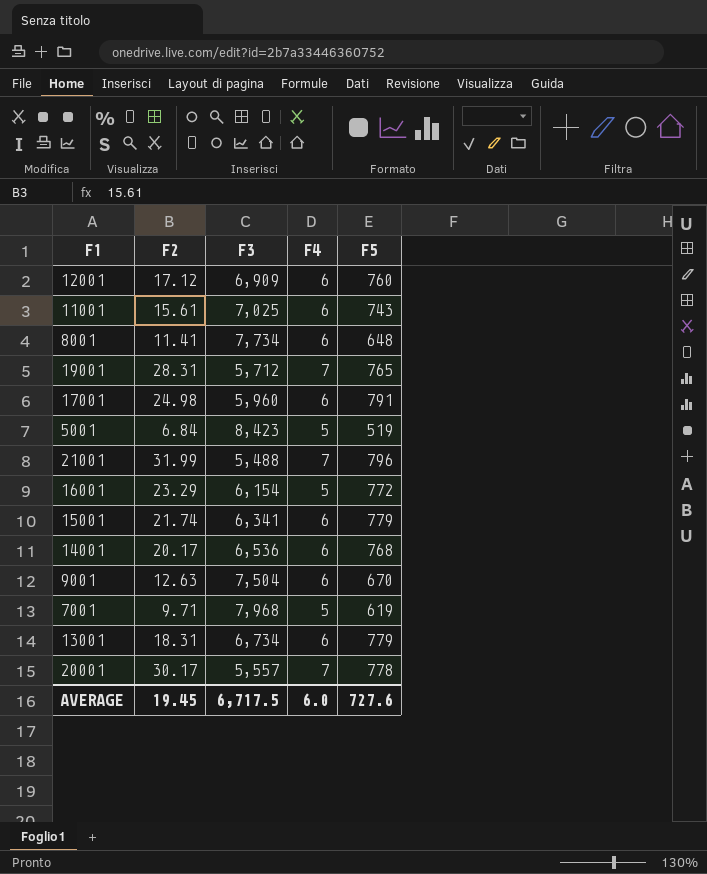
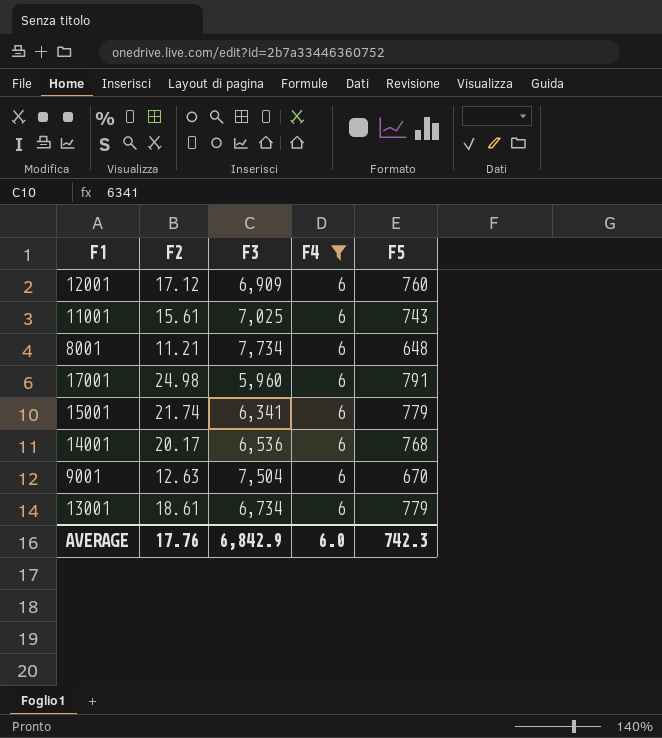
filter: none -> F4 = 6
8001 | F2: 11.41 -> 11.21
13001 | F2: 18.31 -> 18.61
AVERAGE | F2: 19.45 -> 17.76
AVERAGE | F3: 6,717.5 -> 6,842.9
AVERAGE | F5: 727.6 -> 742.3

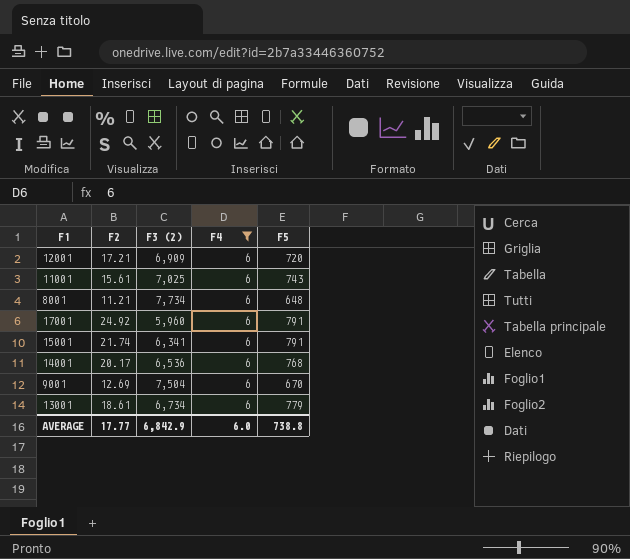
column name: F3 -> F3 (2)
12001 | F2: 17.12 -> 17.21
12001 | F5: 760 -> 720
17001 | F2: 24.98 -> 24.92
15001 | F5: 779 -> 791
9001 | F2: 12.63 -> 12.69
AVERAGE | F2: 17.76 -> 17.77
AVERAGE | F5: 742.3 -> 738.8

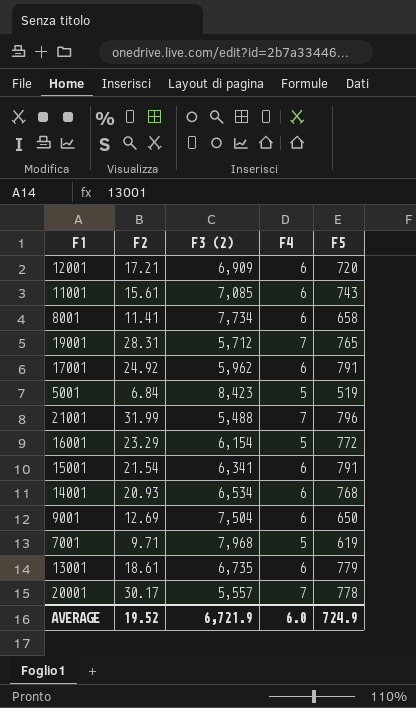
filter: F4 = 6 -> none
11001 | F3 (2): 7,025 -> 7,085
8001 | F2: 11.21 -> 11.41
8001 | F5: 648 -> 658
17001 | F3 (2): 5,960 -> 5,962
15001 | F2: 21.74 -> 21.54
14001 | F2: 20.17 -> 20.93
14001 | F3 (2): 6,536 -> 6,534
9001 | F5: 670 -> 650
13001 | F3 (2): 6,734 -> 6,735
AVERAGE | F2: 17.77 -> 19.52
AVERAGE | F3 (2): 6,842.9 -> 6,721.9
AVERAGE | F5: 738.8 -> 724.9

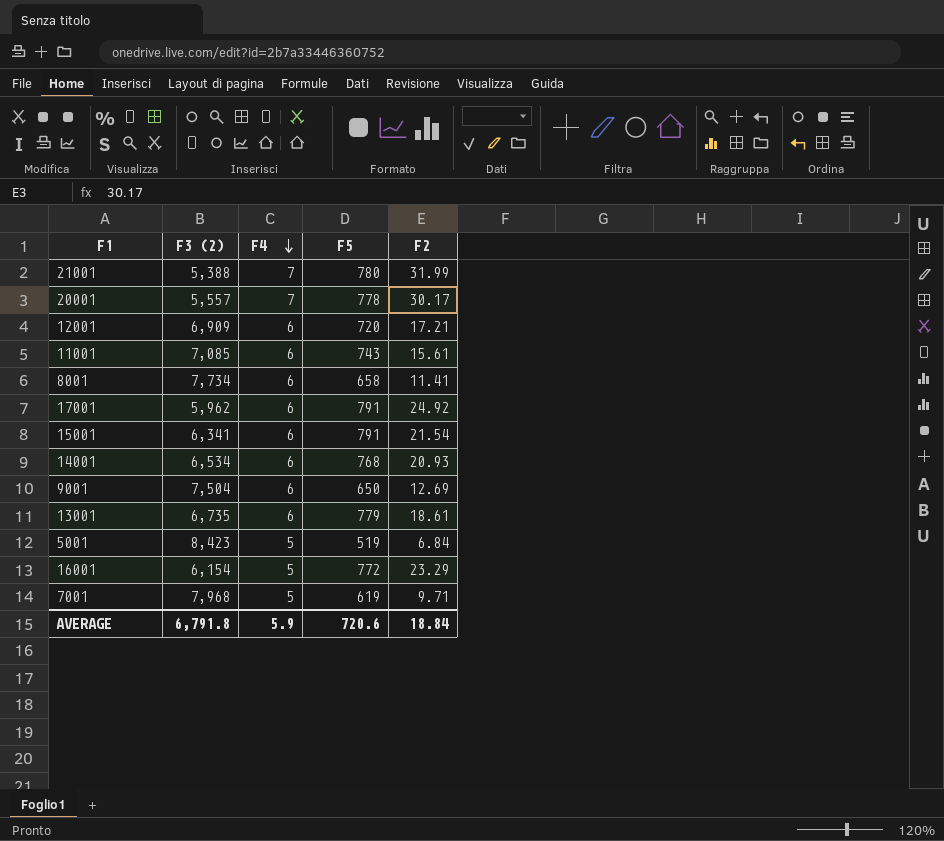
row order: none -> F4 descending
column F2 | position: 2 -> 5
row 19001: 28.31 | 5,712 | 7 | 765 -> none
21001 | F3 (2): 5,488 -> 5,388
21001 | F5: 796 -> 780
AVERAGE | F3 (2): 6,721.9 -> 6,791.8
AVERAGE | F4: 6.0 -> 5.9
AVERAGE | F5: 724.9 -> 720.6
AVERAGE | F2: 19.52 -> 18.84

